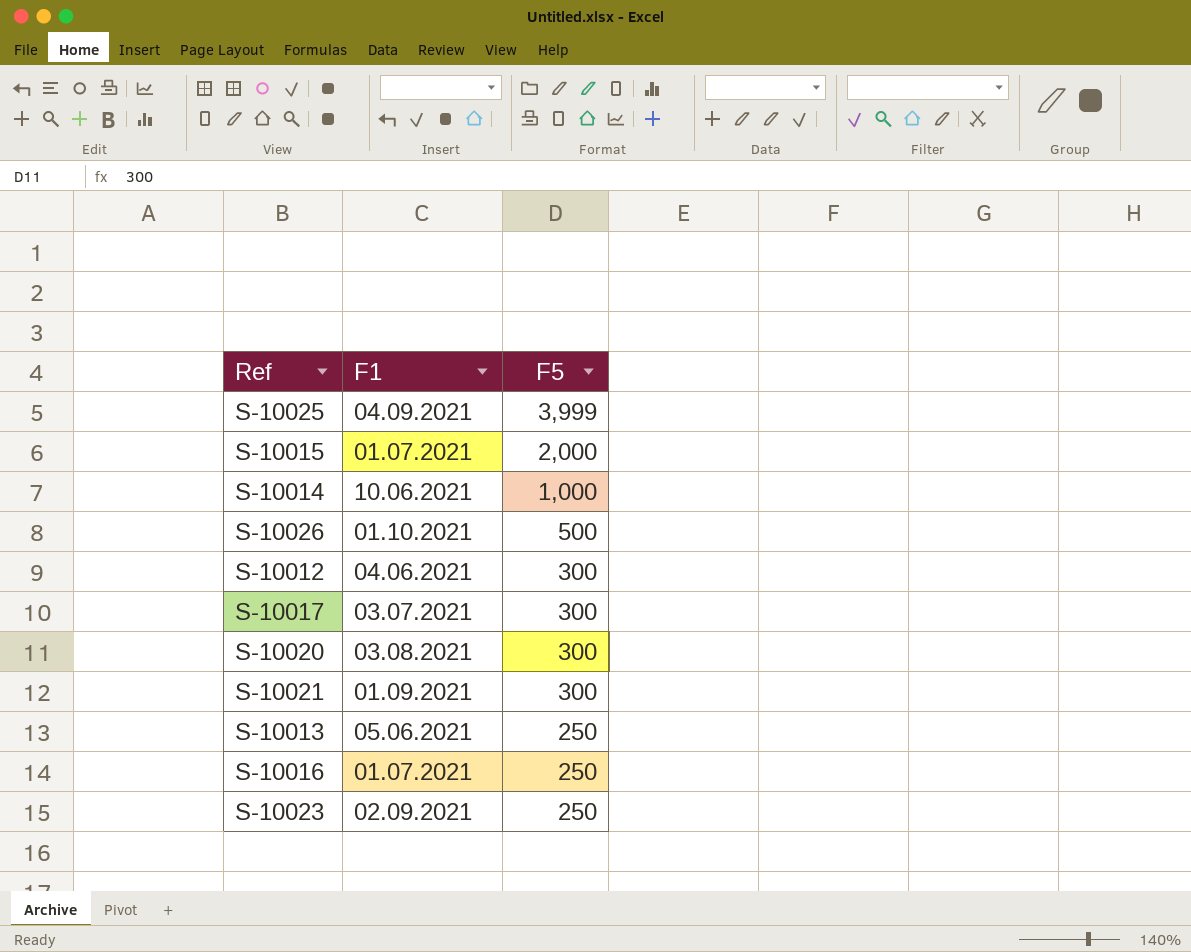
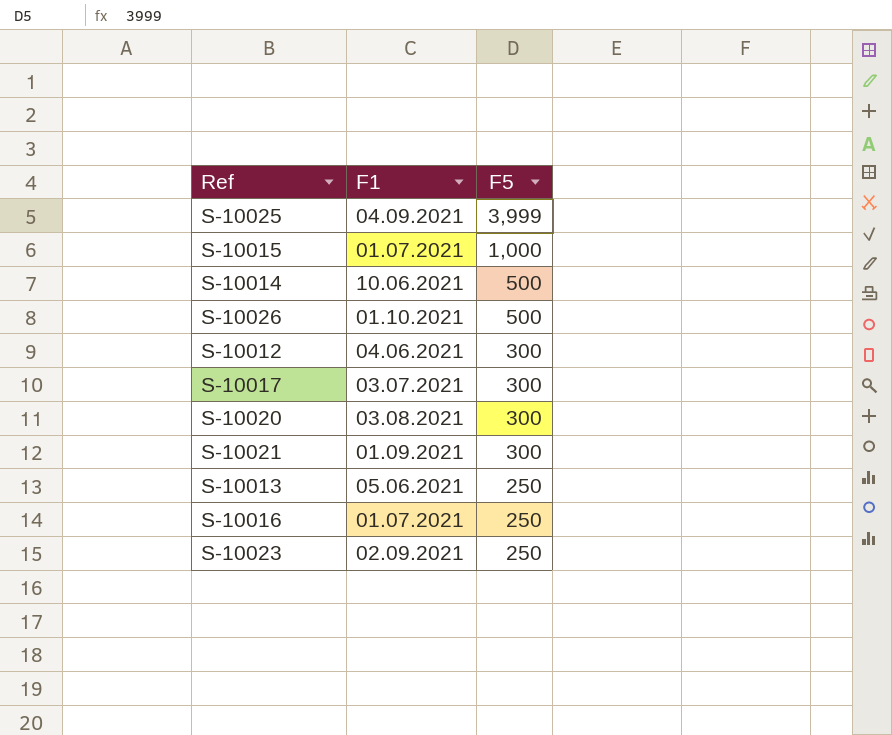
S-10015 | F5: 2,000 -> 1,000
S-10014 | F5: 1,000 -> 500

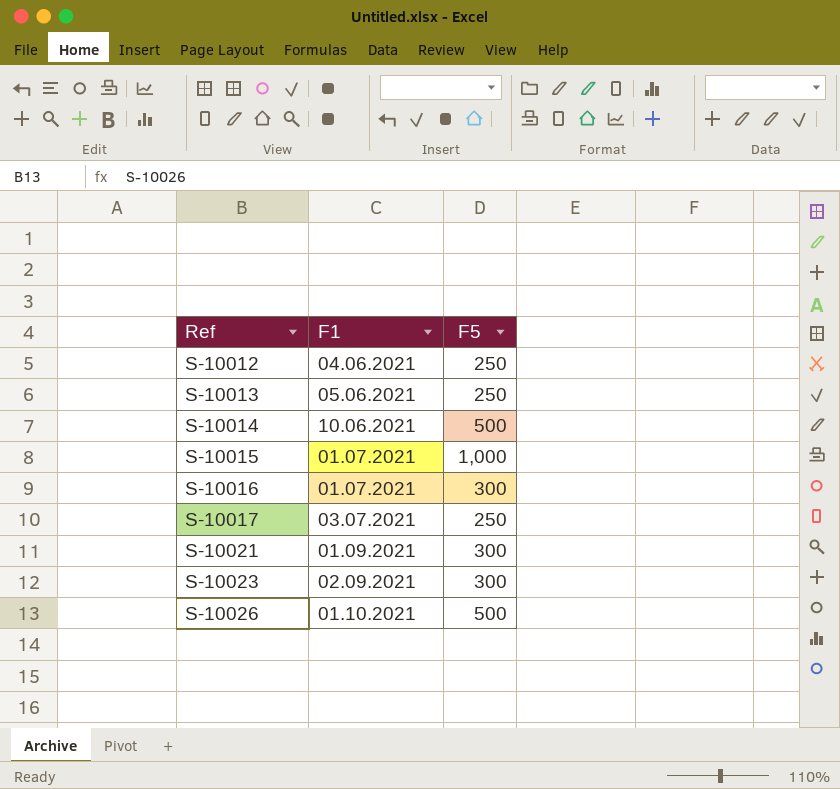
row order: F5 descending -> Ref ascending
row S-10025: 04.09.2021 | 3,999 -> none
row S-10020: 03.08.2021 | 300 -> none
S-10012 | F5: 300 -> 250
S-10016 | F5: 250 -> 300
S-10017 | F5: 300 -> 250
S-10023 | F5: 250 -> 300

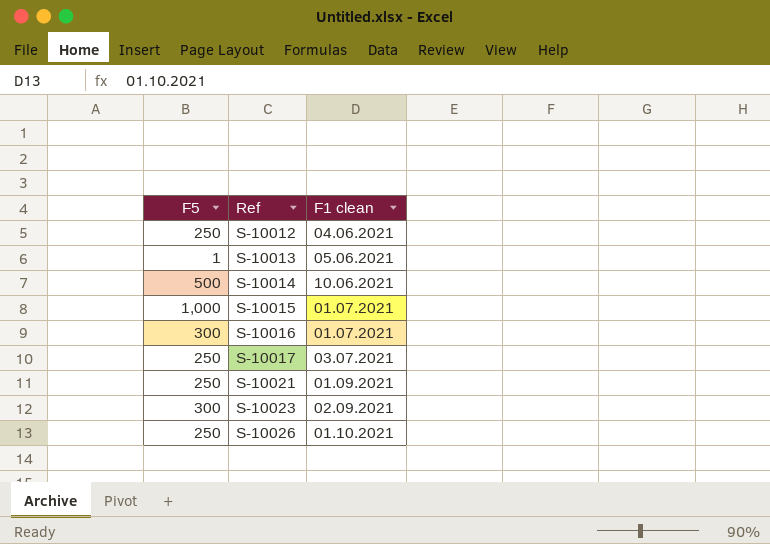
column F5 | position: 3 -> 1
column name: F1 -> F1 clean
S-10013 | F5: 250 -> 1
S-10021 | F5: 300 -> 250
S-10026 | F5: 500 -> 250

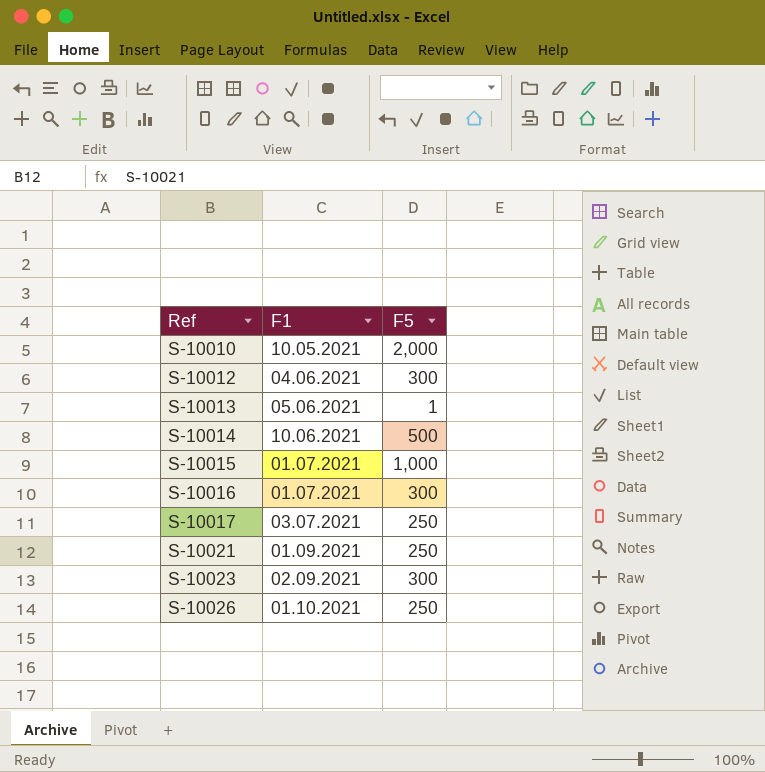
column name: F1 clean -> F1
column F5 | position: 1 -> 3
row S-10010: none -> 10.05.2021 | 2,000
S-10012 | F5: 250 -> 300

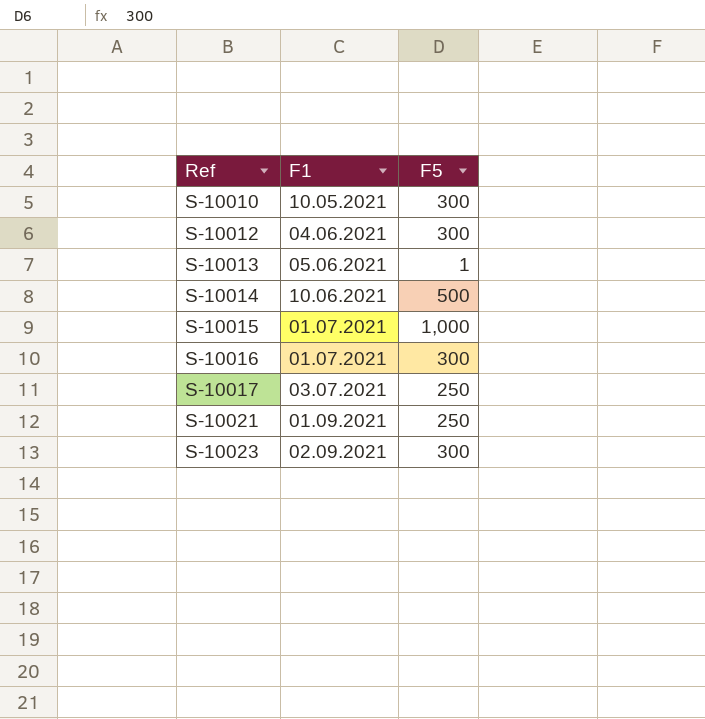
row S-10026: 01.10.2021 | 250 -> none
S-10010 | F5: 2,000 -> 300

